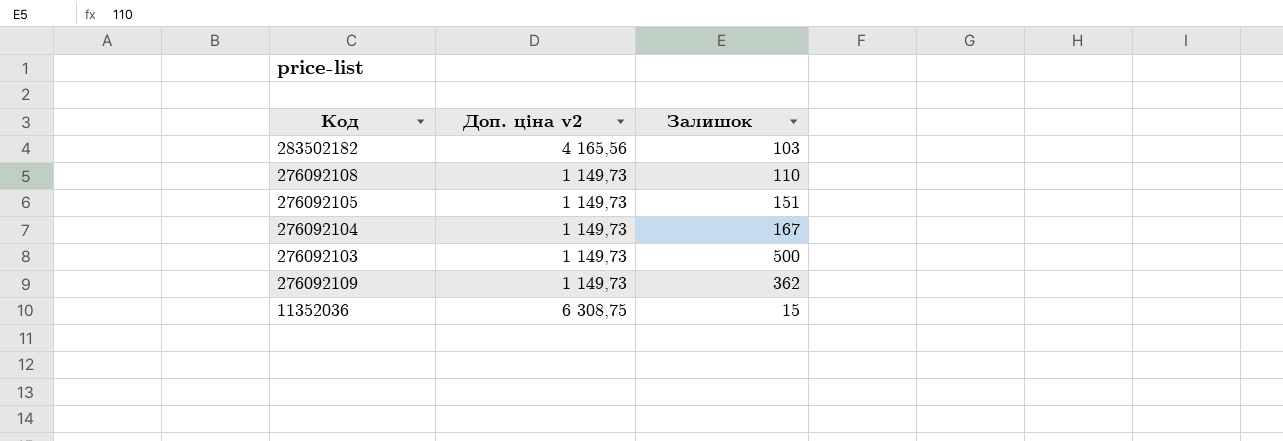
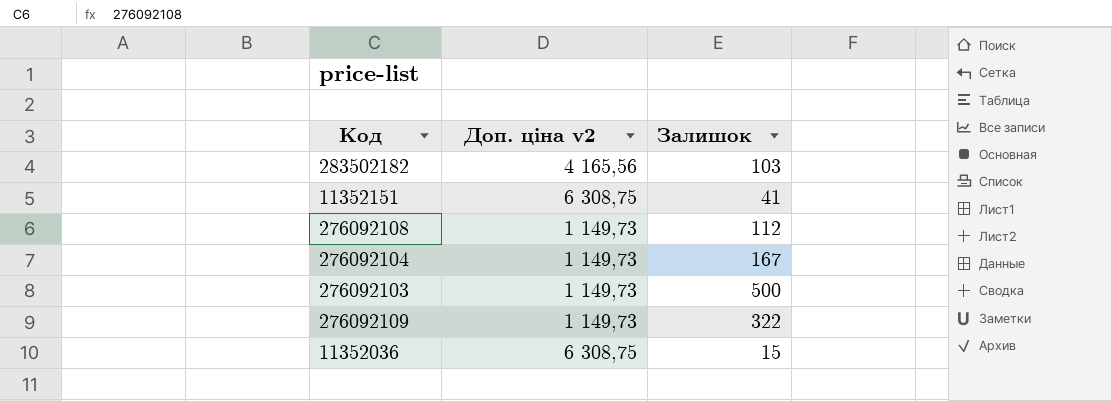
row 276092105: 1 149,73 | 151 -> none
row 11352151: none -> 6 308,75 | 41
276092108 | Залишок: 110 -> 112
276092109 | Залишок: 362 -> 322

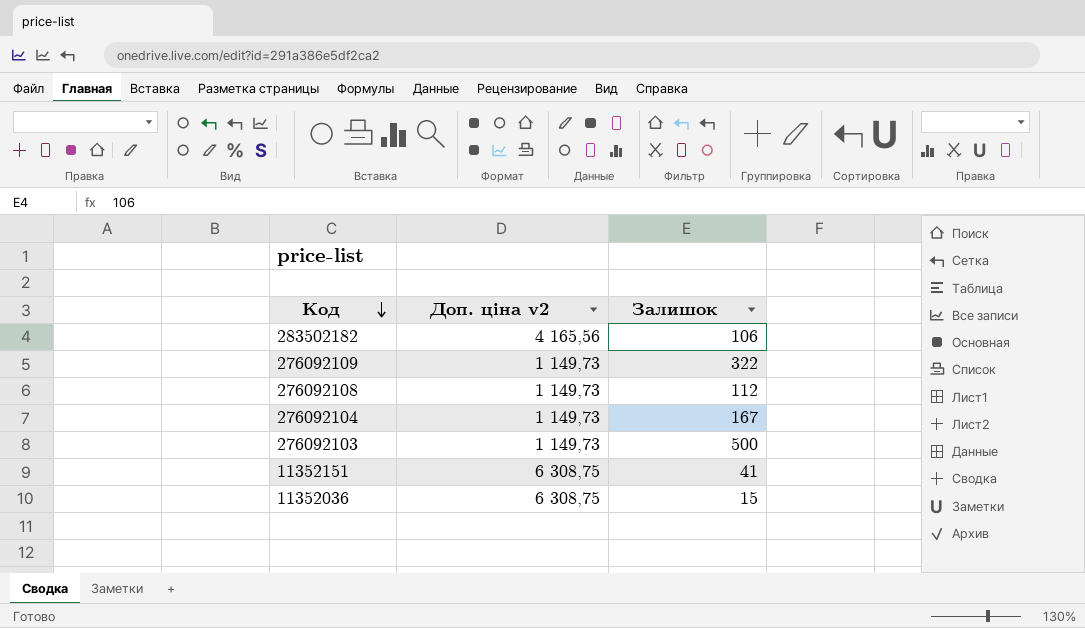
row order: none -> Код descending
283502182 | Залишок: 103 -> 106

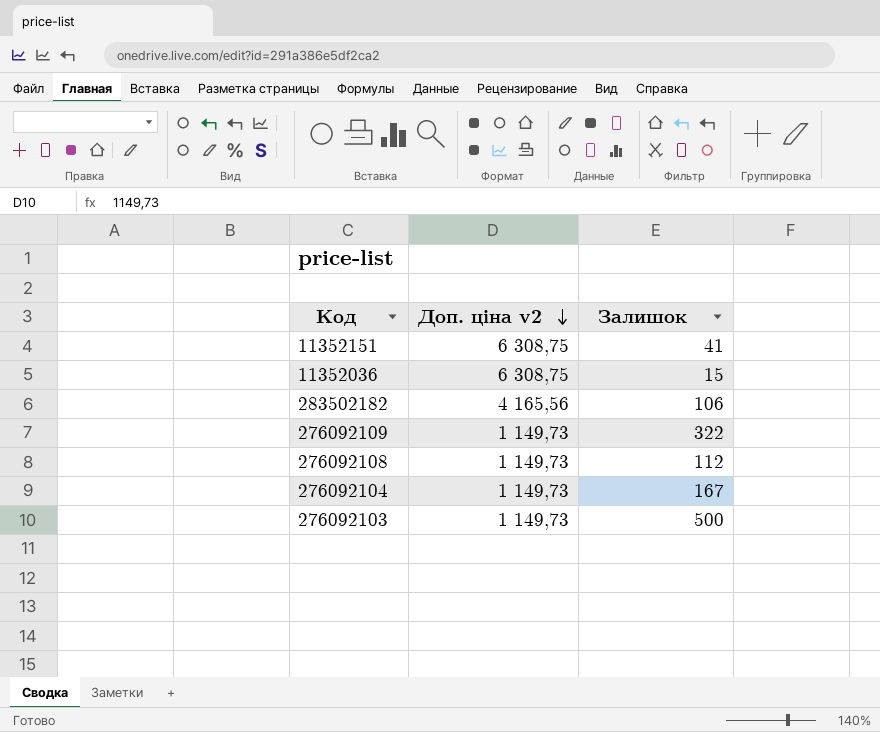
row order: Код descending -> Доп. ціна v2 descending

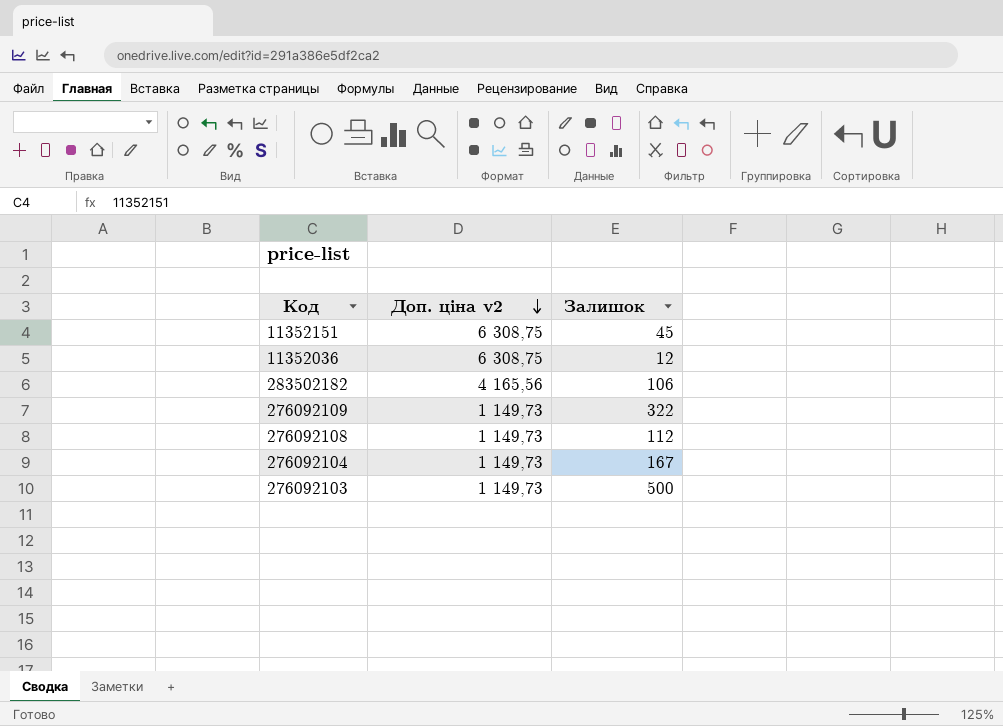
11352151 | Залишок: 41 -> 45
11352036 | Залишок: 15 -> 12

